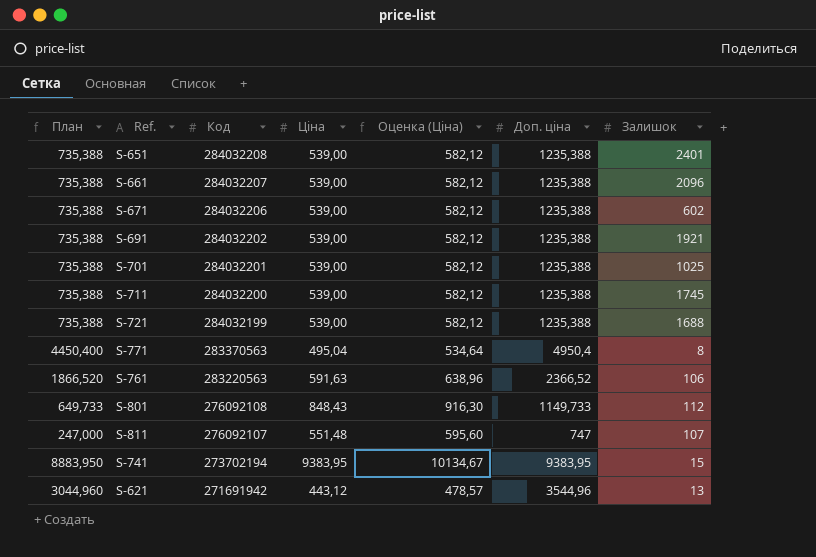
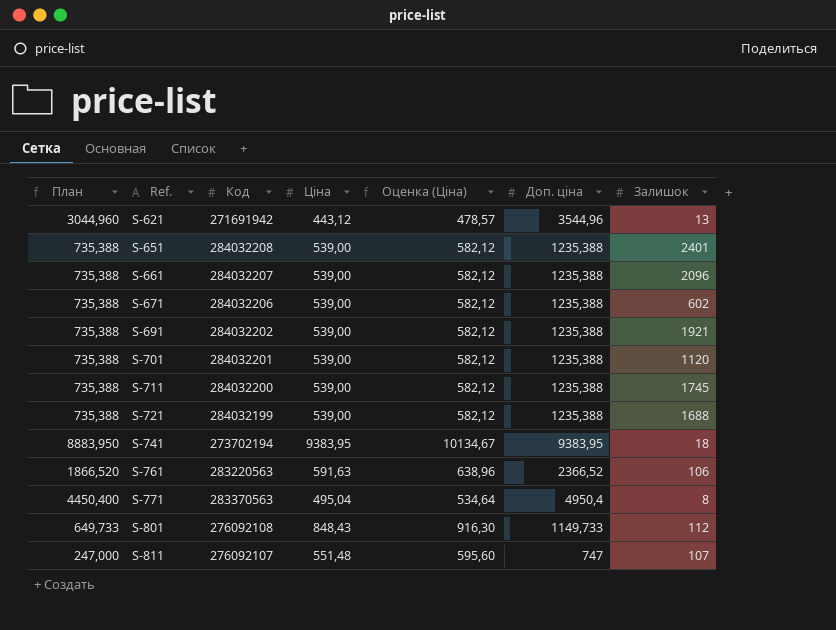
row order: Код descending -> Ref. ascending
S-701 | Залишок: 1025 -> 1120
S-741 | Залишок: 15 -> 18

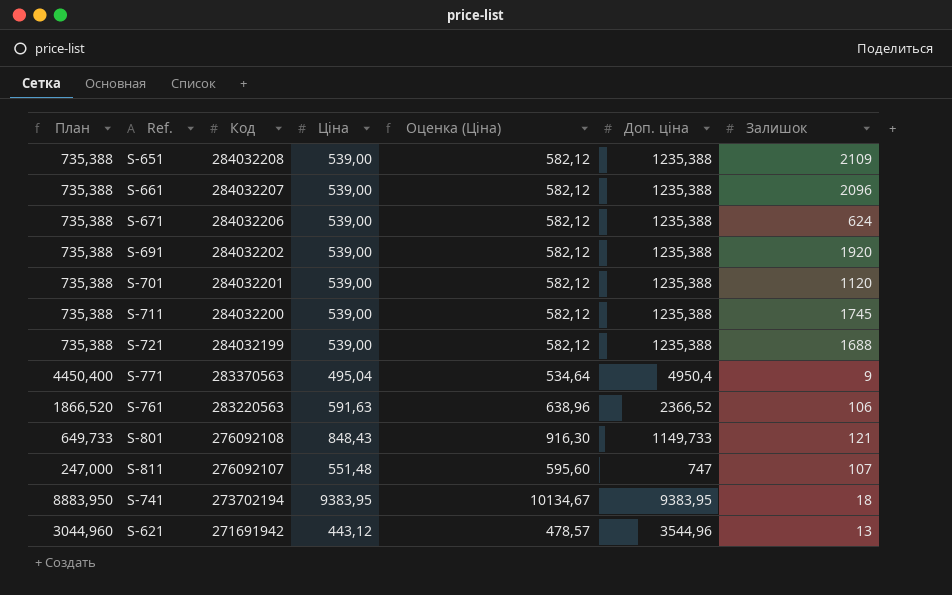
row order: Ref. ascending -> Код descending
S-651 | Залишок: 2401 -> 2109
S-671 | Залишок: 602 -> 624
S-691 | Залишок: 1921 -> 1920
S-771 | Залишок: 8 -> 9
S-801 | Залишок: 112 -> 121

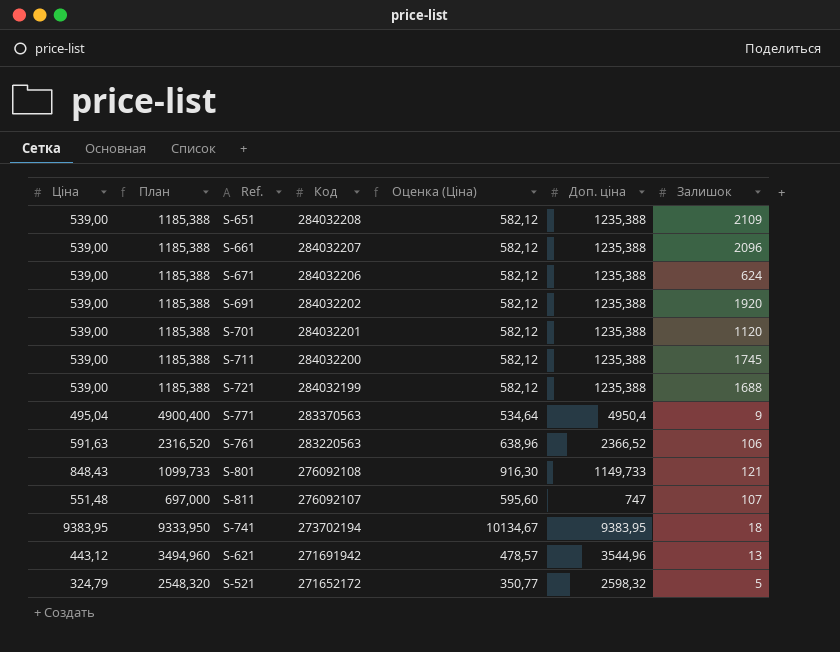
column Ціна | position: 4 -> 1
column План | formula: [Доп. ціна] - 500 -> [Доп. ціна] - 50
row S-521: none -> 324,79 | 2548,320 | 271652172 | 350,77 | 2598,32 | 5

